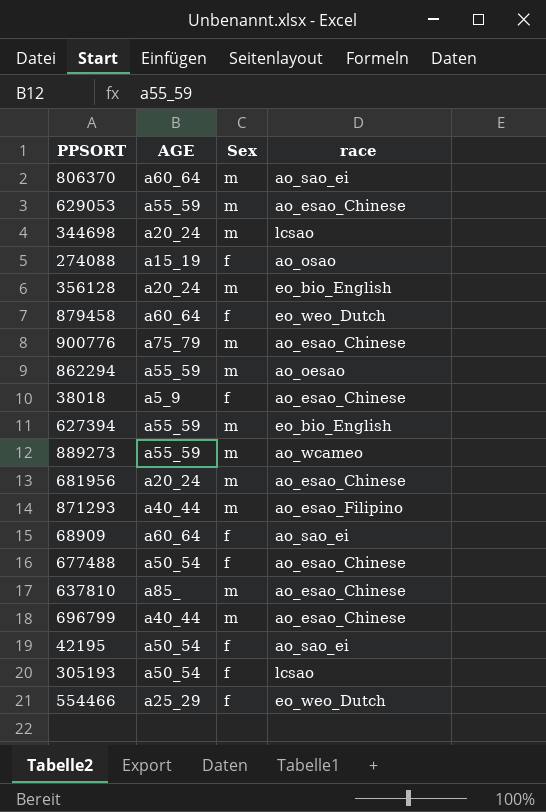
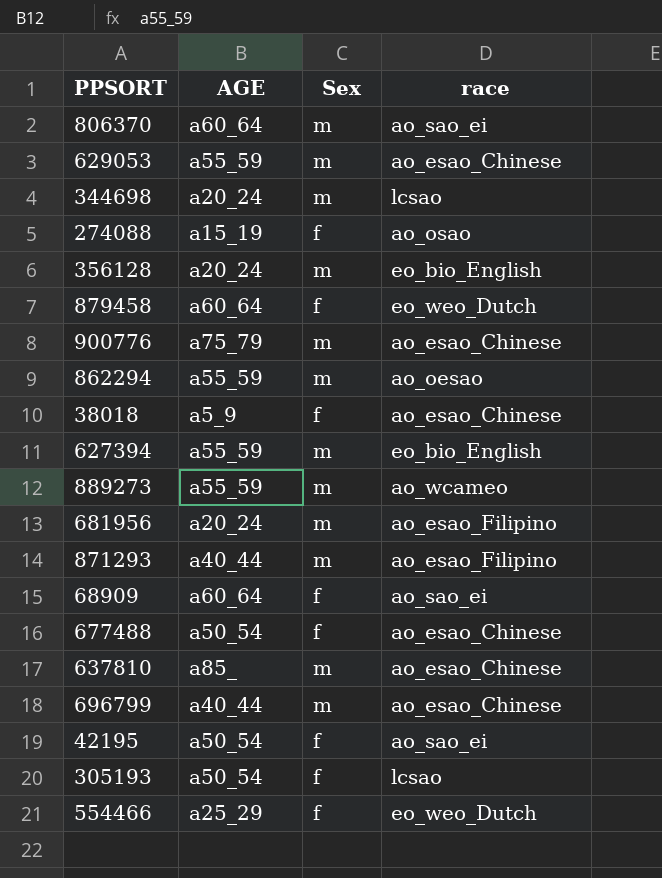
681956 | race: ao_esao_Chinese -> ao_esao_Filipino

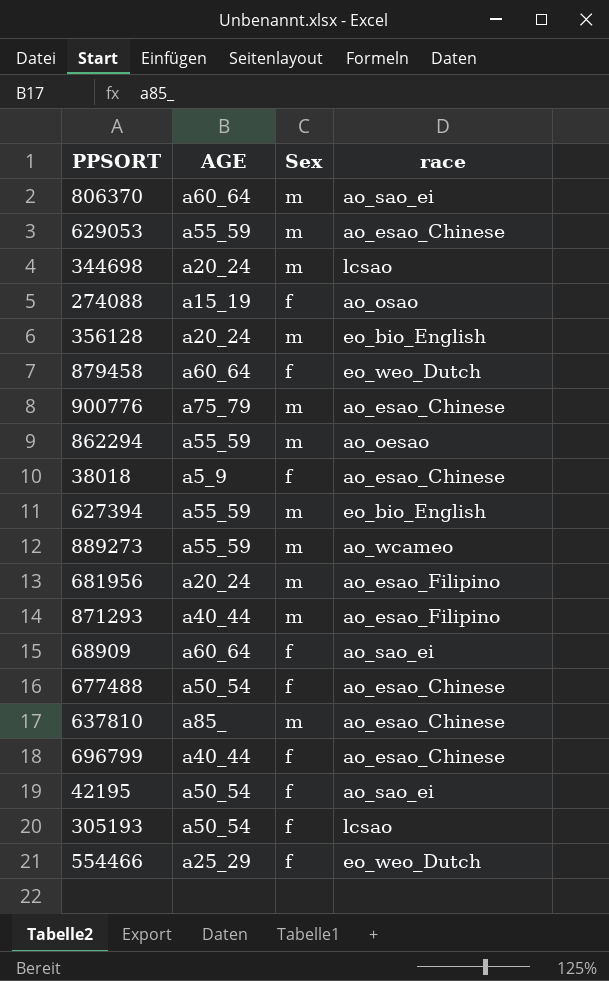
696799 | Sex: m -> f

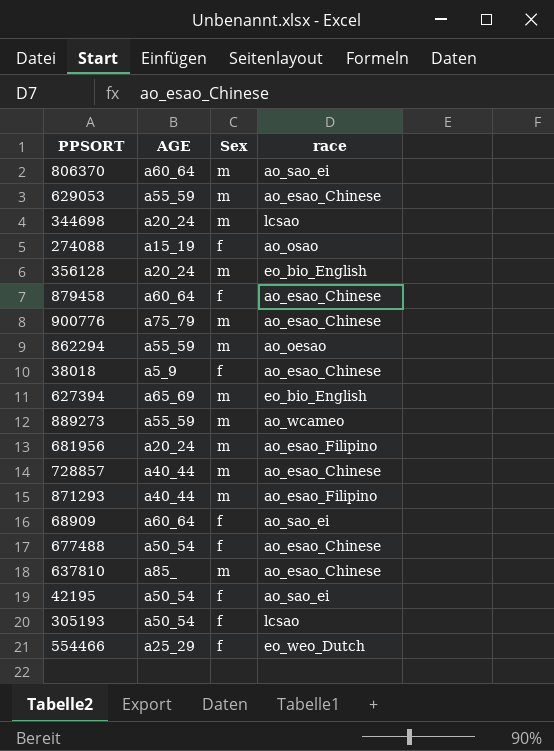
row 696799: a40_44 | f | ao_esao_Chinese -> none
879458 | race: eo_weo_Dutch -> ao_esao_Chinese
627394 | AGE: a55_59 -> a65_69
row 728857: none -> a40_44 | m | ao_esao_Chinese

